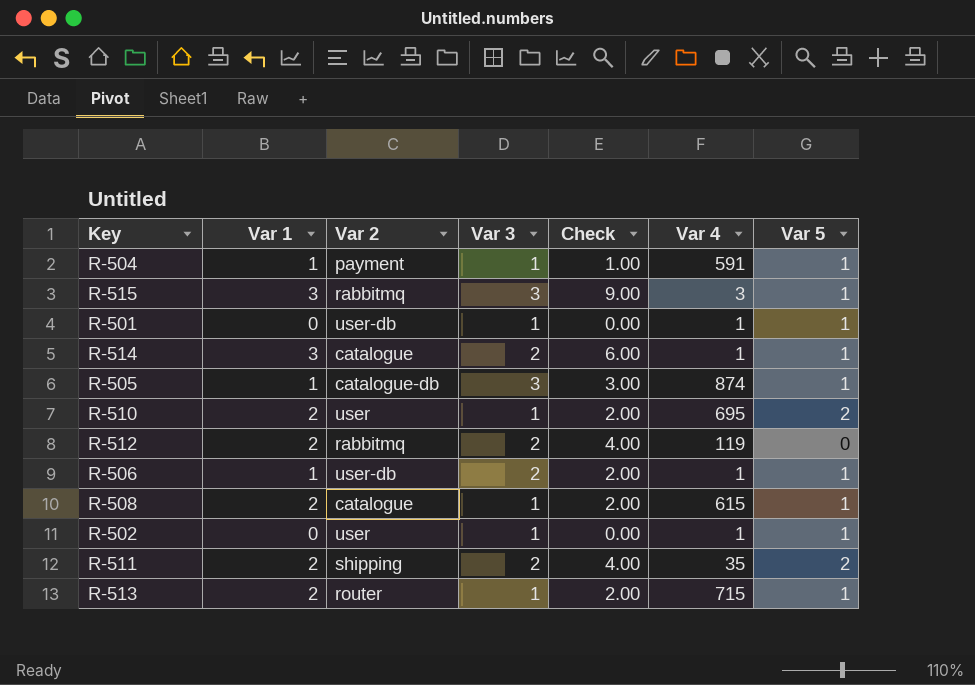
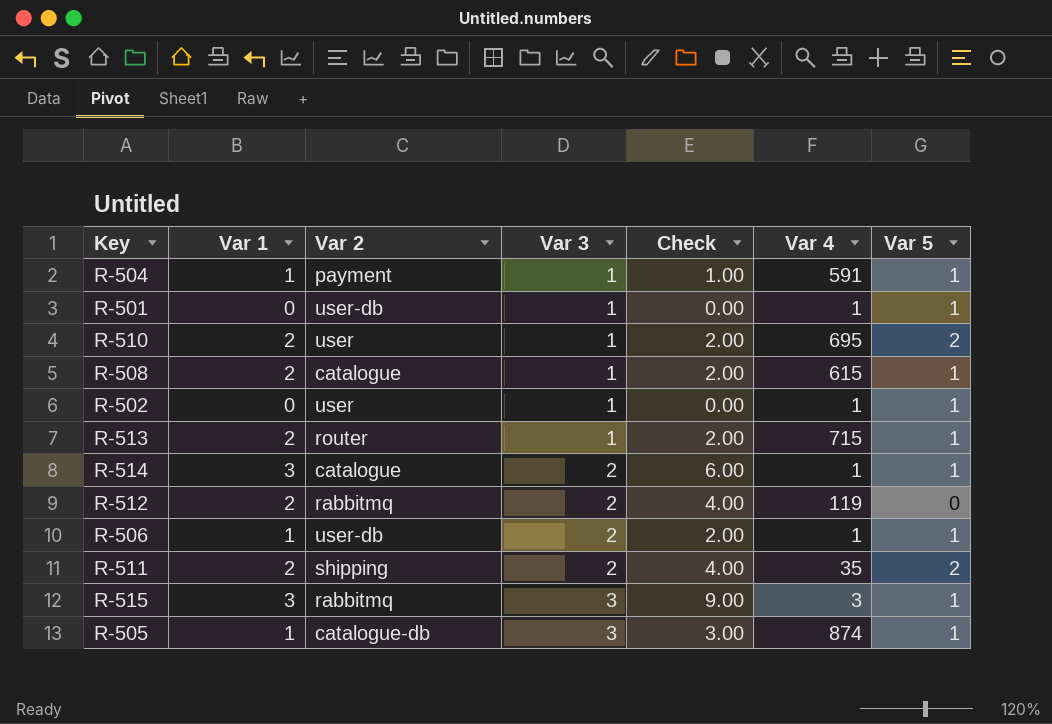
row order: none -> Var 3 ascending

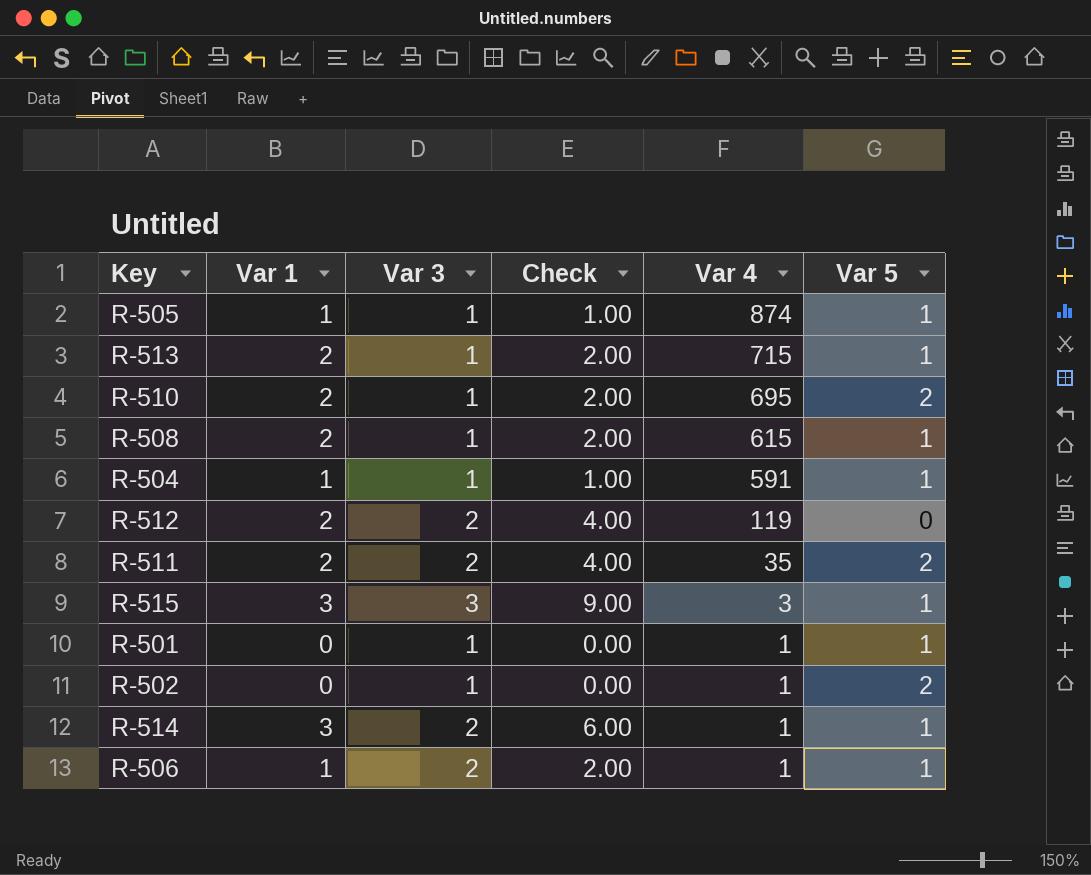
row order: Var 3 ascending -> Var 4 descending
column Var 2 | position: 3 -> none
R-505 | Var 3: 3 -> 1
R-505 | Check: 3.00 -> 1.00
R-502 | Var 5: 1 -> 2

